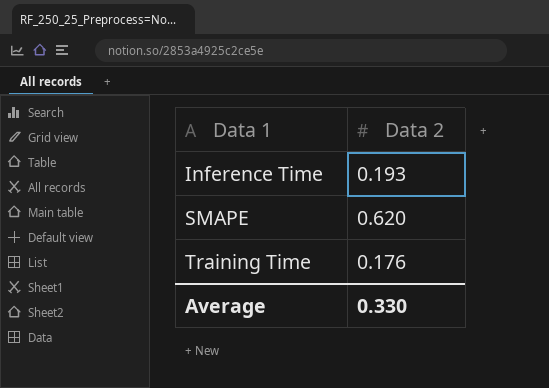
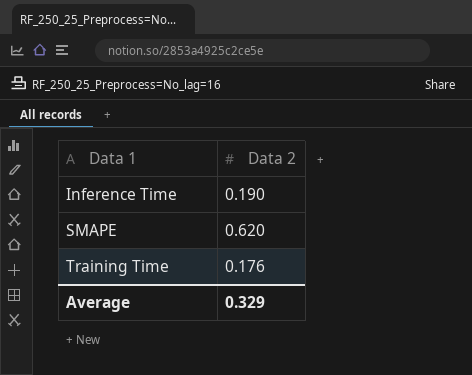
Inference Time | Data 2: 0.193 -> 0.190
Average | Data 2: 0.330 -> 0.329

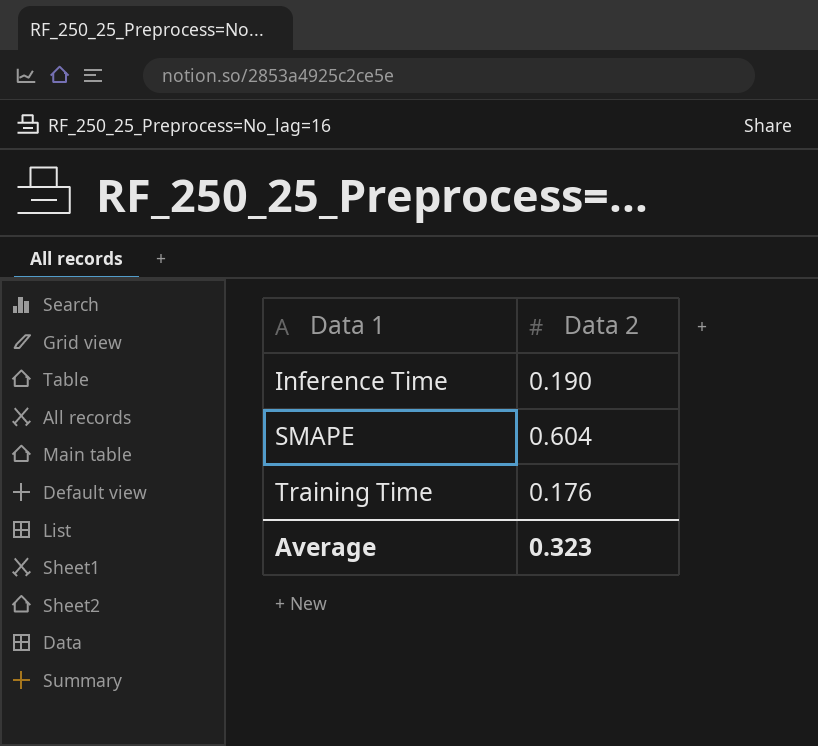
SMAPE | Data 2: 0.620 -> 0.604
Average | Data 2: 0.329 -> 0.323

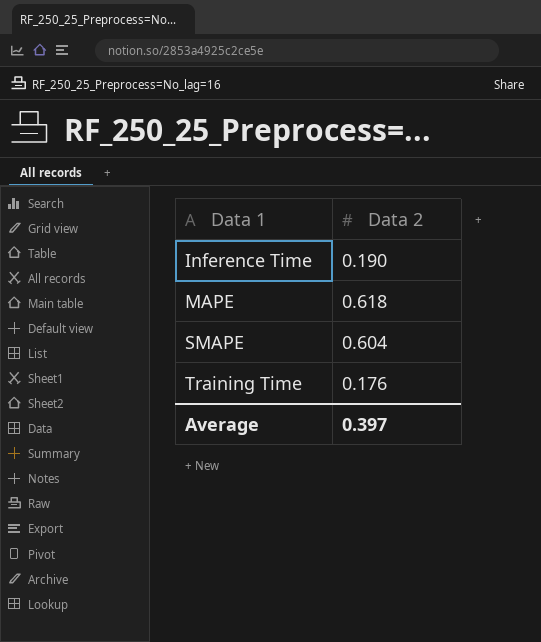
row MAPE: none -> 0.618
Average | Data 2: 0.323 -> 0.397

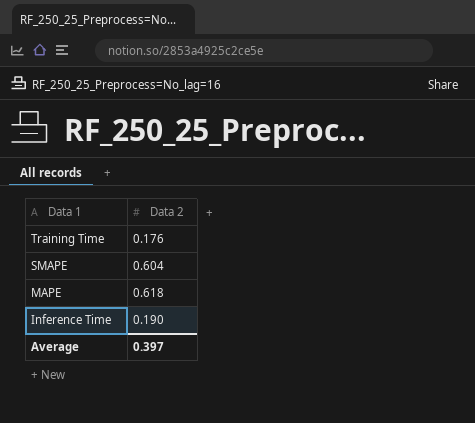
row order: Data 1 ascending -> Data 1 descending

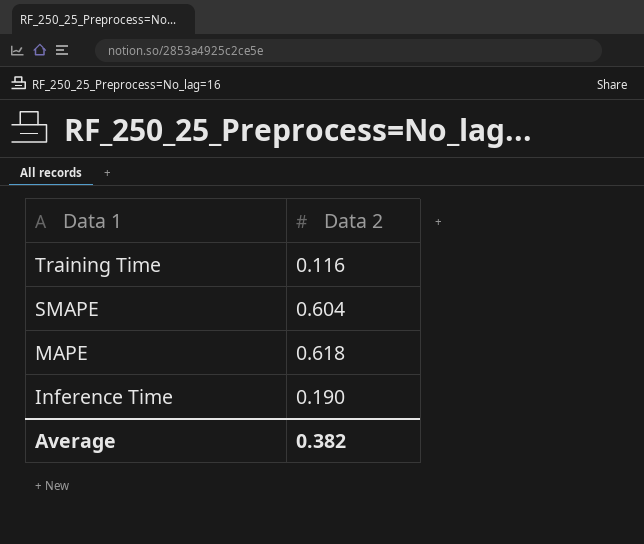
Training Time | Data 2: 0.176 -> 0.116
Average | Data 2: 0.397 -> 0.382

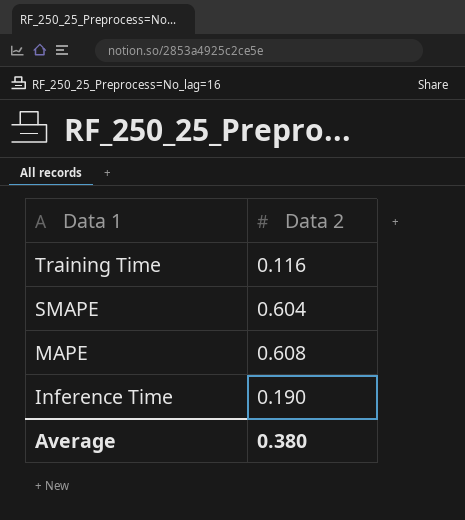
MAPE | Data 2: 0.618 -> 0.608
Average | Data 2: 0.382 -> 0.380

